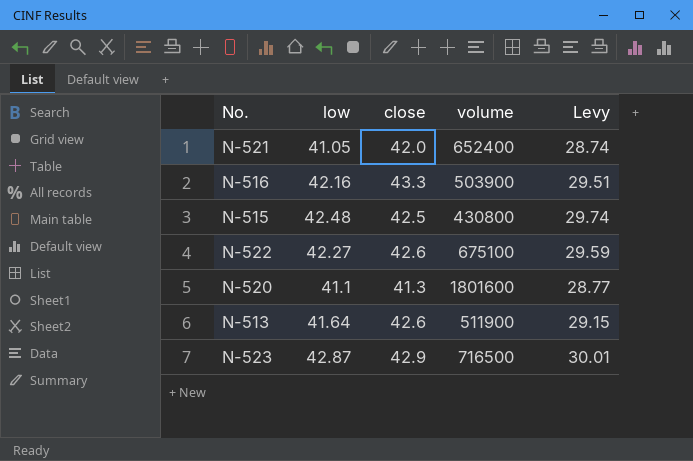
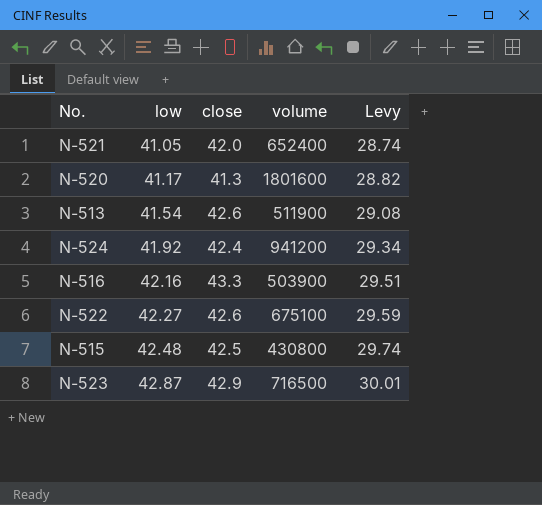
row order: none -> low ascending
N-520 | low: 41.1 -> 41.17
N-520 | Levy: 28.77 -> 28.82
N-513 | low: 41.64 -> 41.54
N-513 | Levy: 29.15 -> 29.08
row N-524: none -> 41.92 | 42.4 | 941200 | 29.34

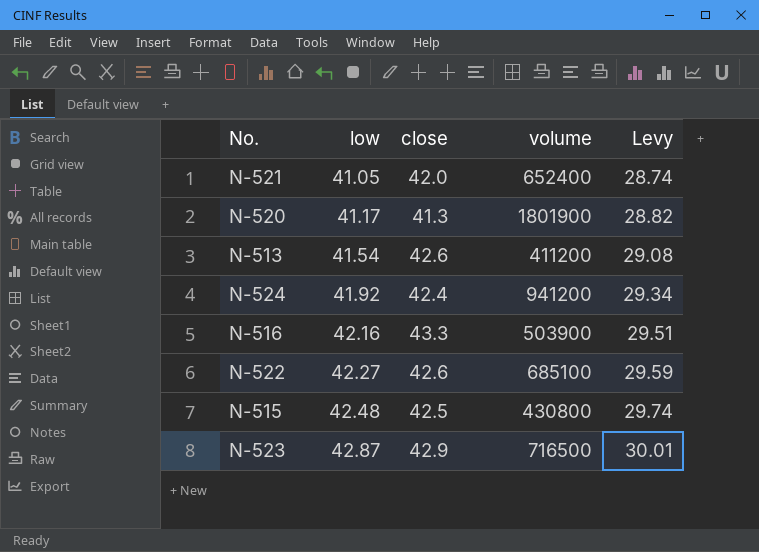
N-520 | volume: 1801600 -> 1801900
N-513 | volume: 511900 -> 411200
N-522 | volume: 675100 -> 685100

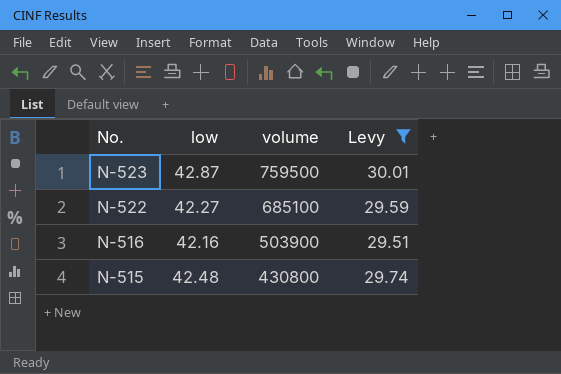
filter: none -> Levy >= 29.51
row order: low ascending -> No. descending
column close | position: 3 -> none
N-523 | volume: 716500 -> 759500

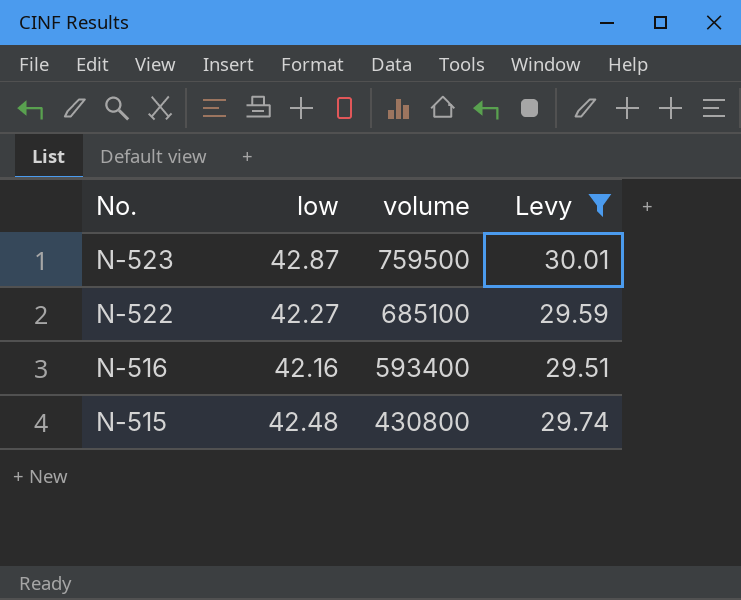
N-516 | volume: 503900 -> 593400

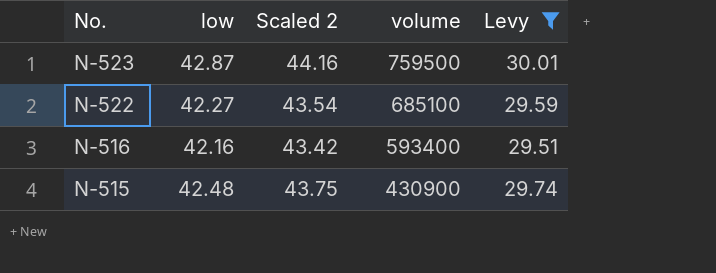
column Scaled 2 | formula: none -> [low] * 1.03
N-515 | volume: 430800 -> 430900

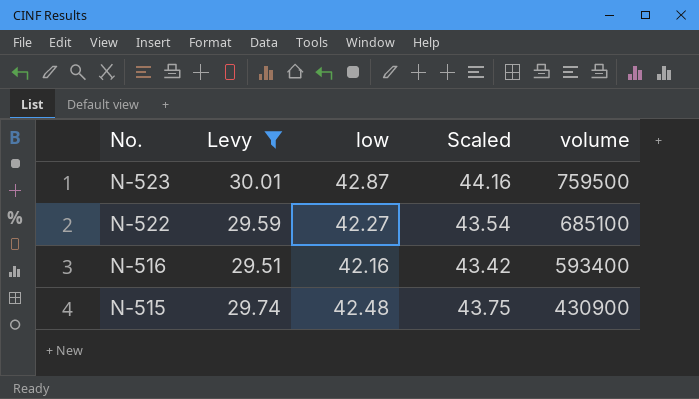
column Levy | position: 5 -> 2
column name: Scaled 2 -> Scaled

